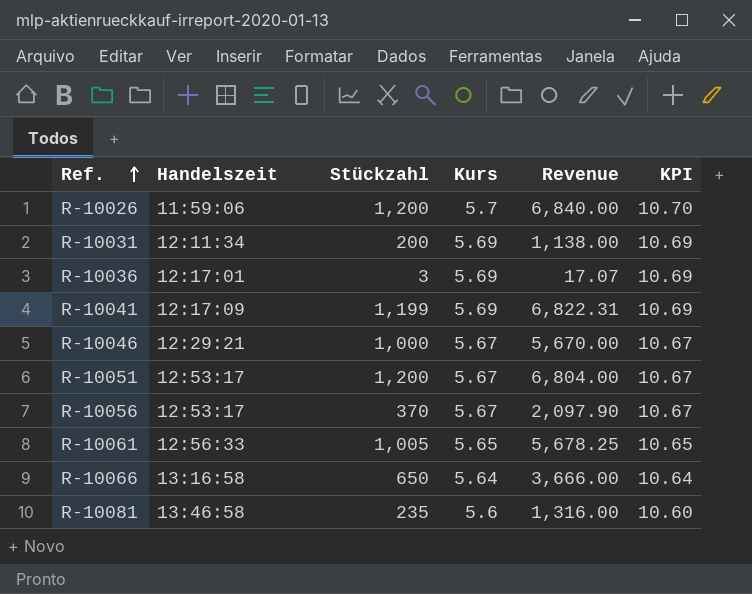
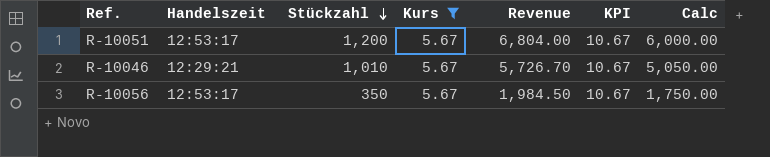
filter: none -> Kurs = 5.67
row order: Ref. ascending -> Stückzahl descending
column Calc | formula: none -> [Stückzahl] * 5
R-10046 | Stückzahl: 1,000 -> 1,010
R-10046 | Revenue: 5,670.00 -> 5,726.70
R-10056 | Stückzahl: 370 -> 350
R-10056 | Revenue: 2,097.90 -> 1,984.50

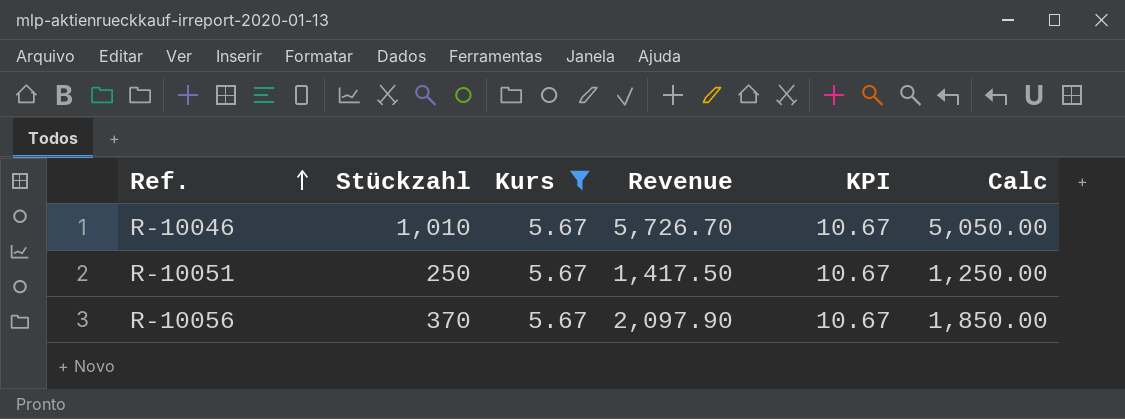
row order: Stückzahl descending -> Ref. ascending
column Handelszeit | position: 2 -> none
R-10051 | Stückzahl: 1,200 -> 250
R-10051 | Revenue: 6,804.00 -> 1,417.50
R-10051 | Calc: 6,000.00 -> 1,250.00
R-10056 | Stückzahl: 350 -> 370
R-10056 | Revenue: 1,984.50 -> 2,097.90
R-10056 | Calc: 1,750.00 -> 1,850.00

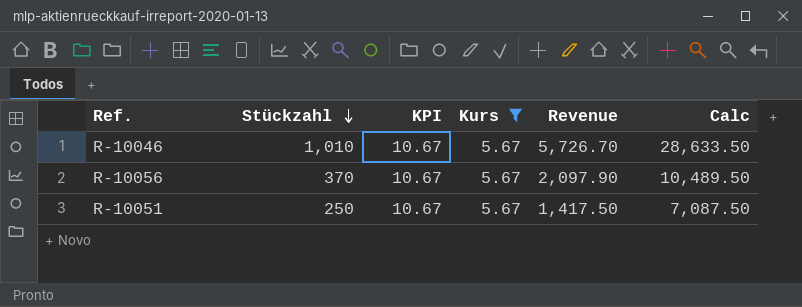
row order: Ref. ascending -> Stückzahl descending
column KPI | position: 5 -> 3
column Calc | formula: [Stückzahl] * 5 -> [Revenue] * 5

